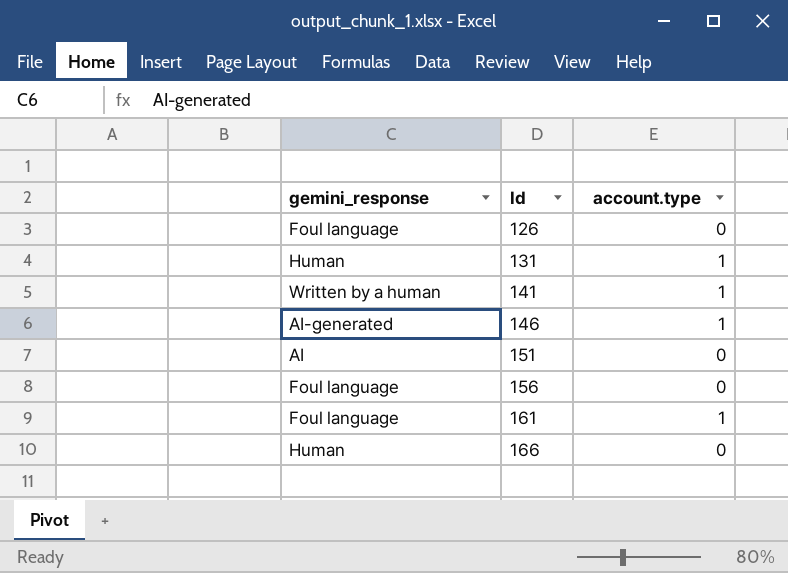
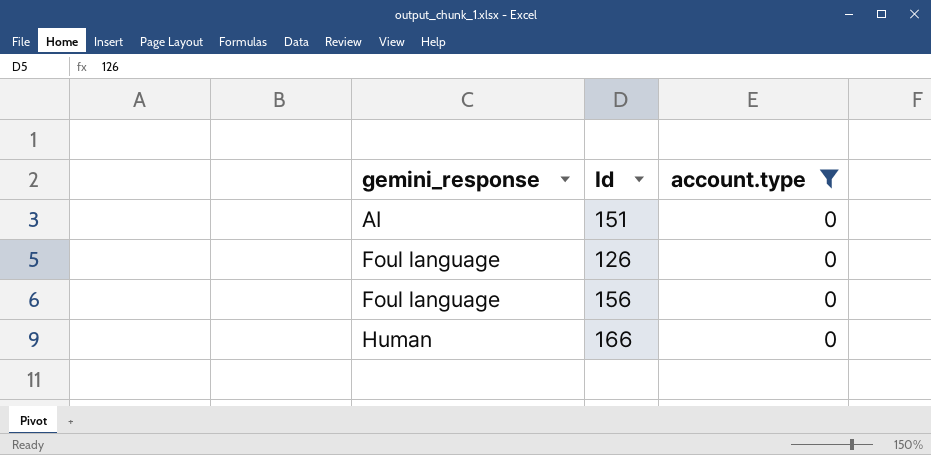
filter: none -> account.type = 0
row order: Id ascending -> gemini_response ascending

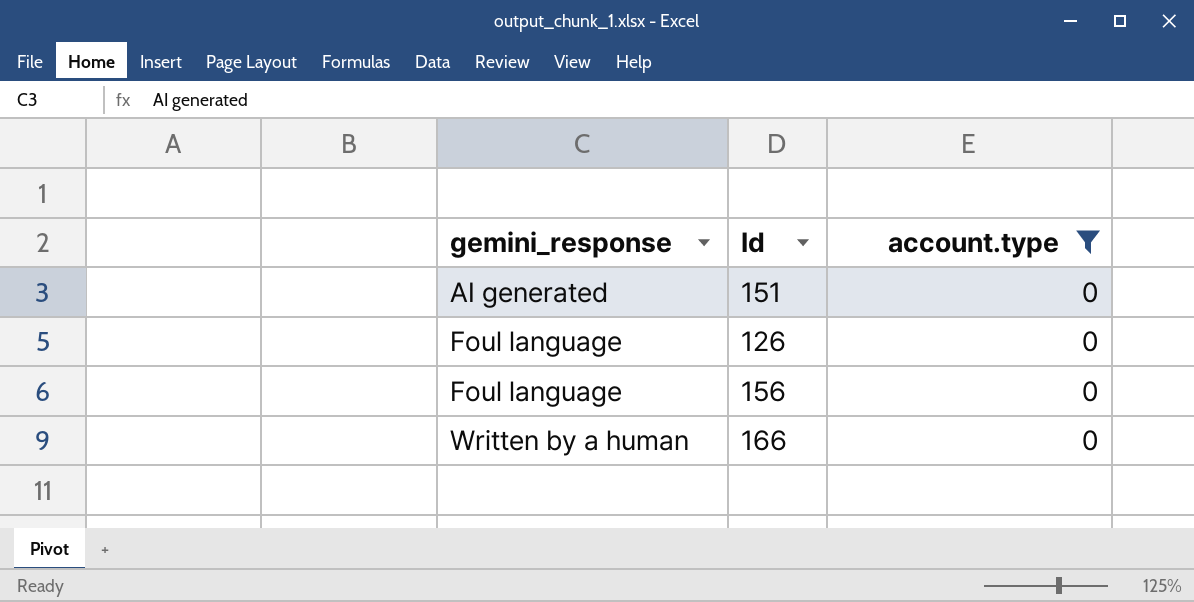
151 | gemini_response: AI -> AI generated
166 | gemini_response: Human -> Written by a human

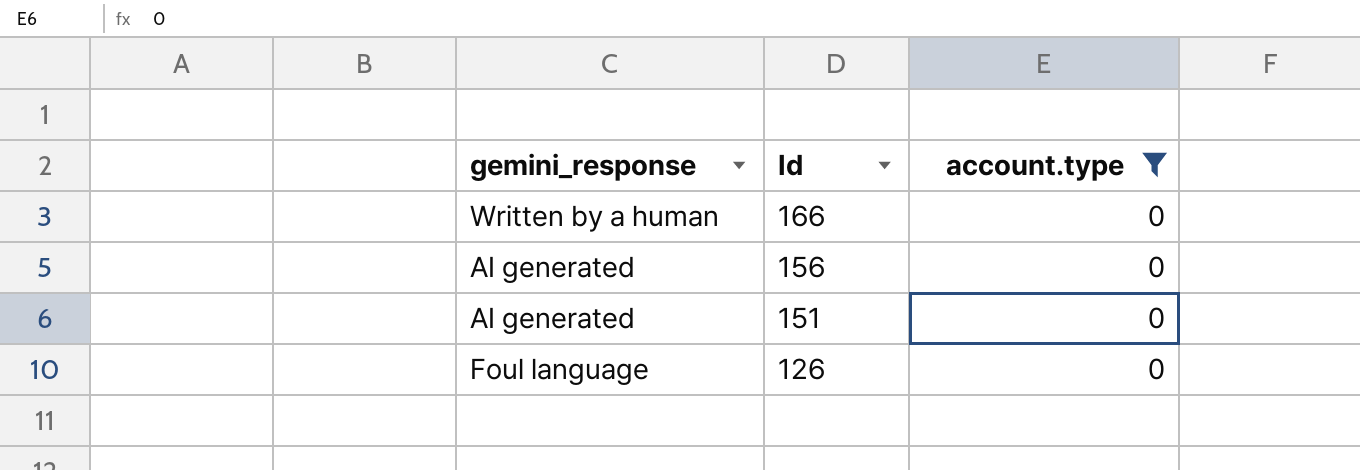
row order: gemini_response ascending -> Id descending
156 | gemini_response: Foul language -> AI generated

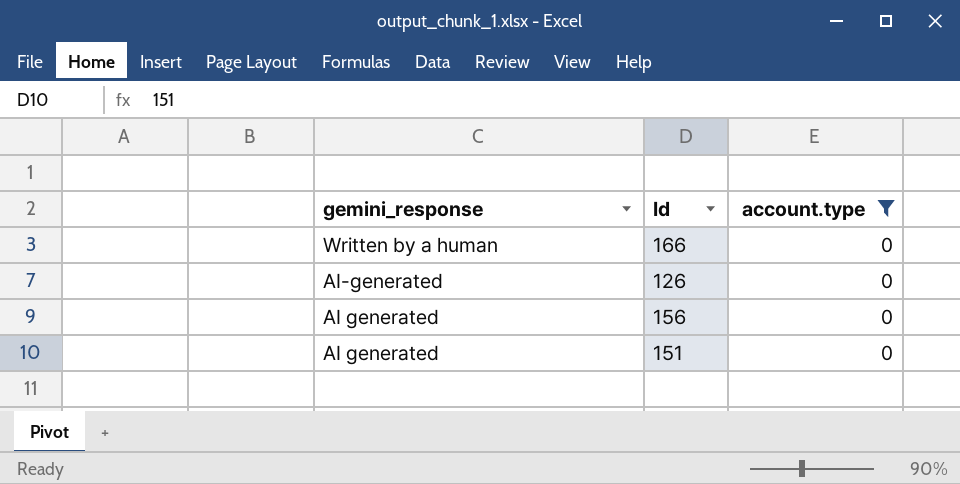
row order: Id descending -> gemini_response descending
126 | gemini_response: Foul language -> AI-generated

